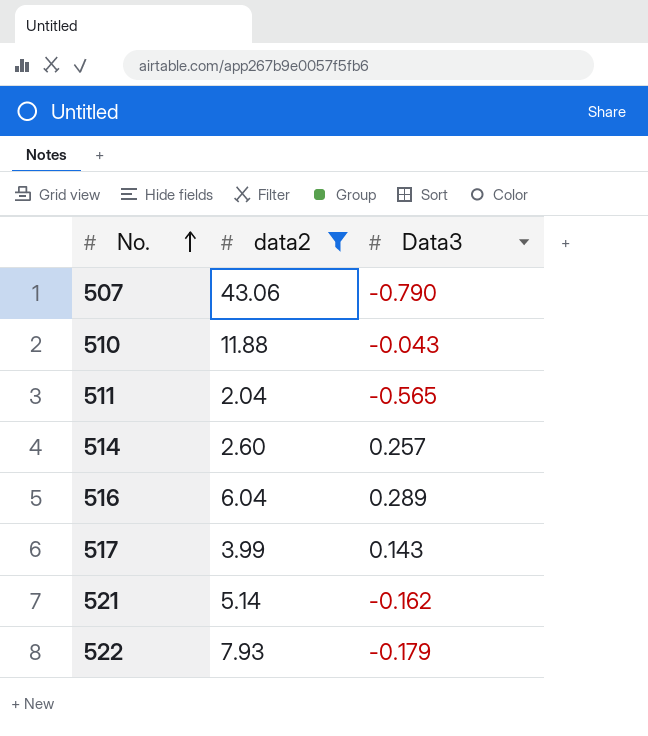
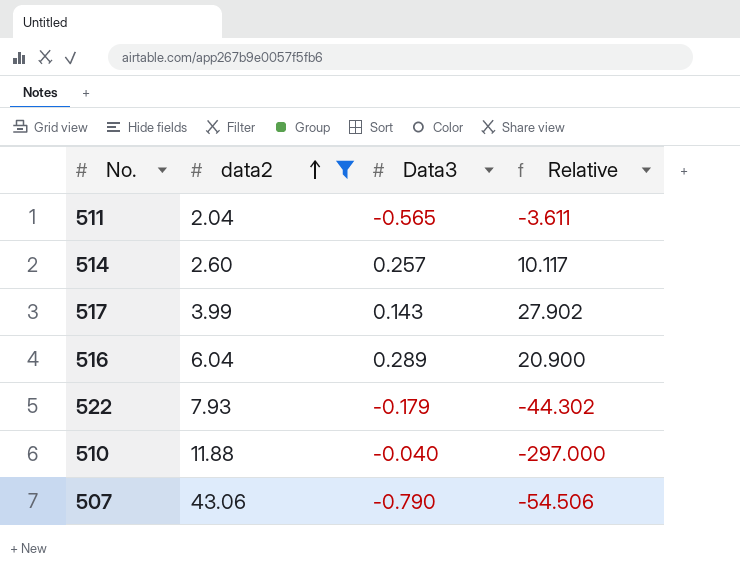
row order: No. ascending -> data2 ascending
column Relative | formula: none -> [data2] / [Data3]
row 521: 5.14 | -0.162 -> none
510 | Data3: -0.043 -> -0.040

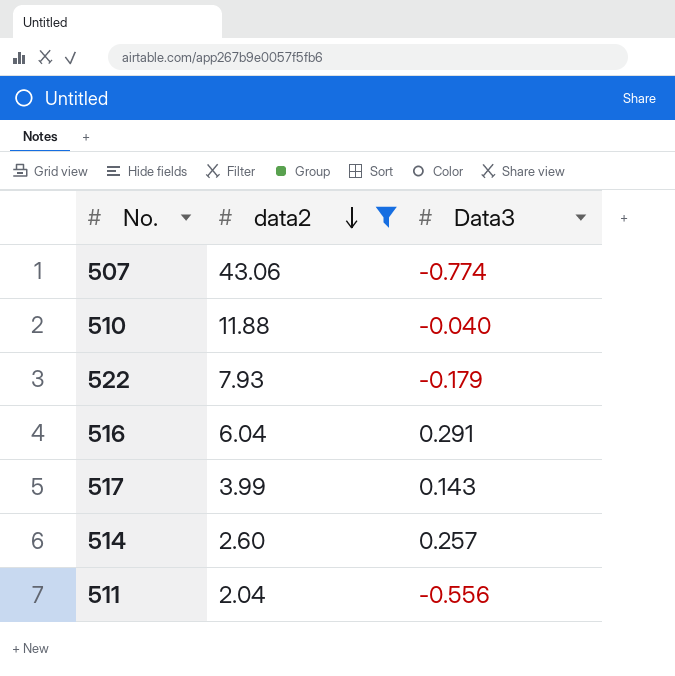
row order: data2 ascending -> data2 descending
column Relative | formula: [data2] / [Data3] -> none
507 | Data3: -0.790 -> -0.774
516 | Data3: 0.289 -> 0.291
511 | Data3: -0.565 -> -0.556

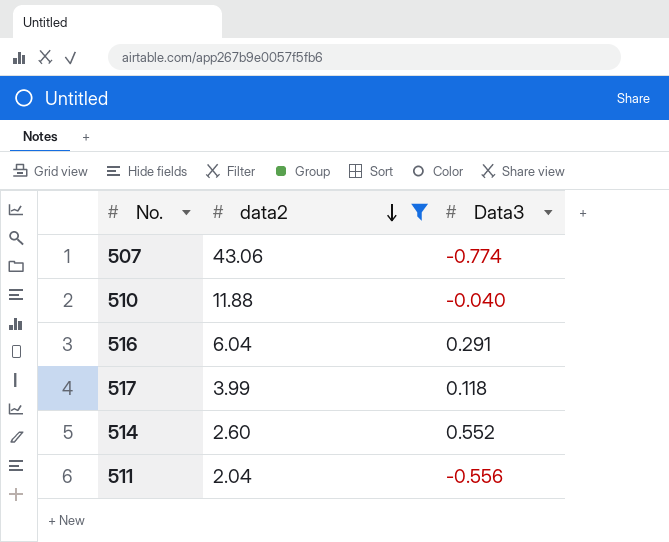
row 522: 7.93 | -0.179 -> none
517 | Data3: 0.143 -> 0.118
514 | Data3: 0.257 -> 0.552

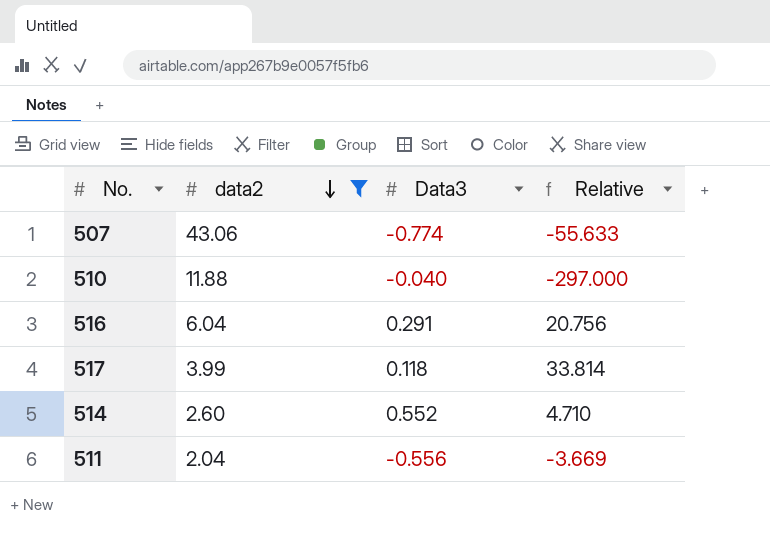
column Relative | formula: none -> [data2] / [Data3]

